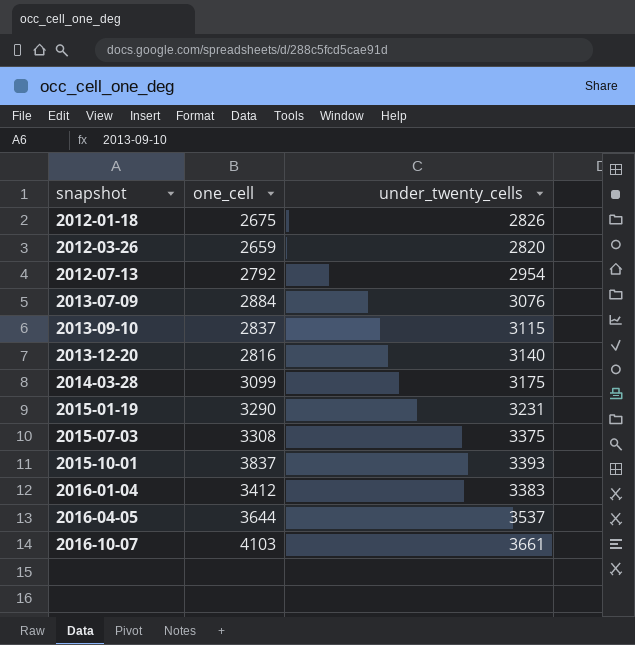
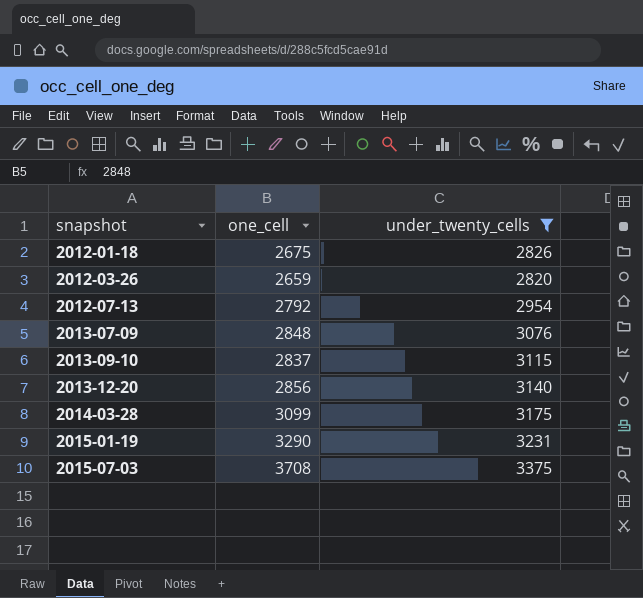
filter: none -> under_twenty_cells <= 3375
2013-07-09 | one_cell: 2884 -> 2848
2013-12-20 | one_cell: 2816 -> 2856
2015-07-03 | one_cell: 3308 -> 3708

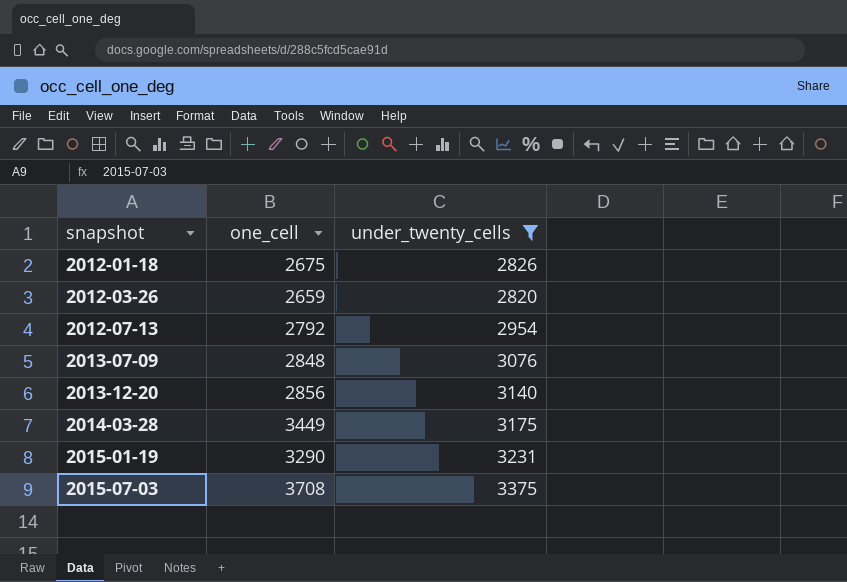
row 2013-09-10: 2837 | 3115 -> none
2014-03-28 | one_cell: 3099 -> 3449

